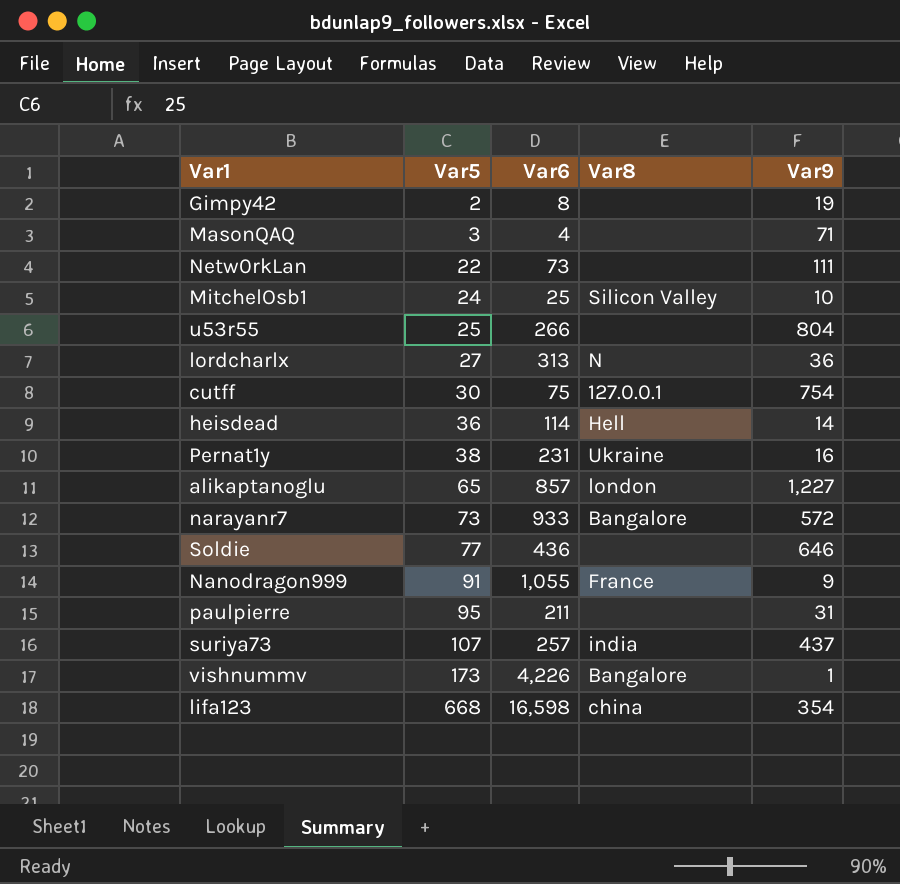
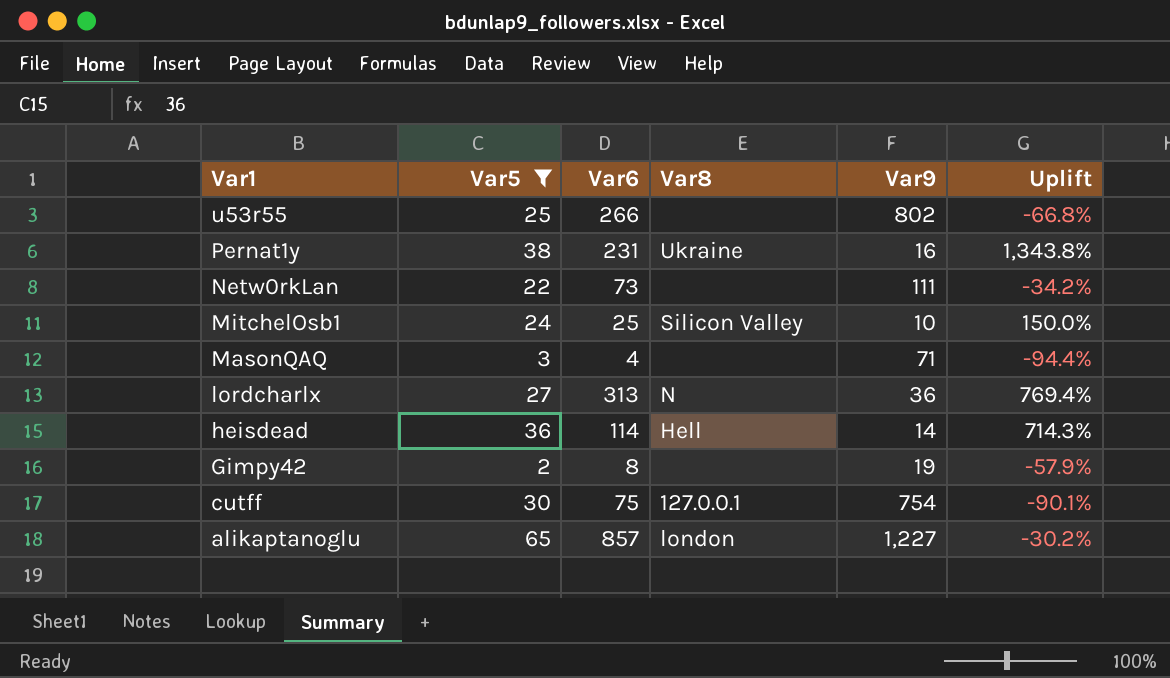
filter: none -> Var5 <= 65
row order: Var5 ascending -> Var1 descending
column Uplift | formula: none -> ([Var6] - [Var9]) / [Var9]
u53r55 | Var9: 804 -> 802

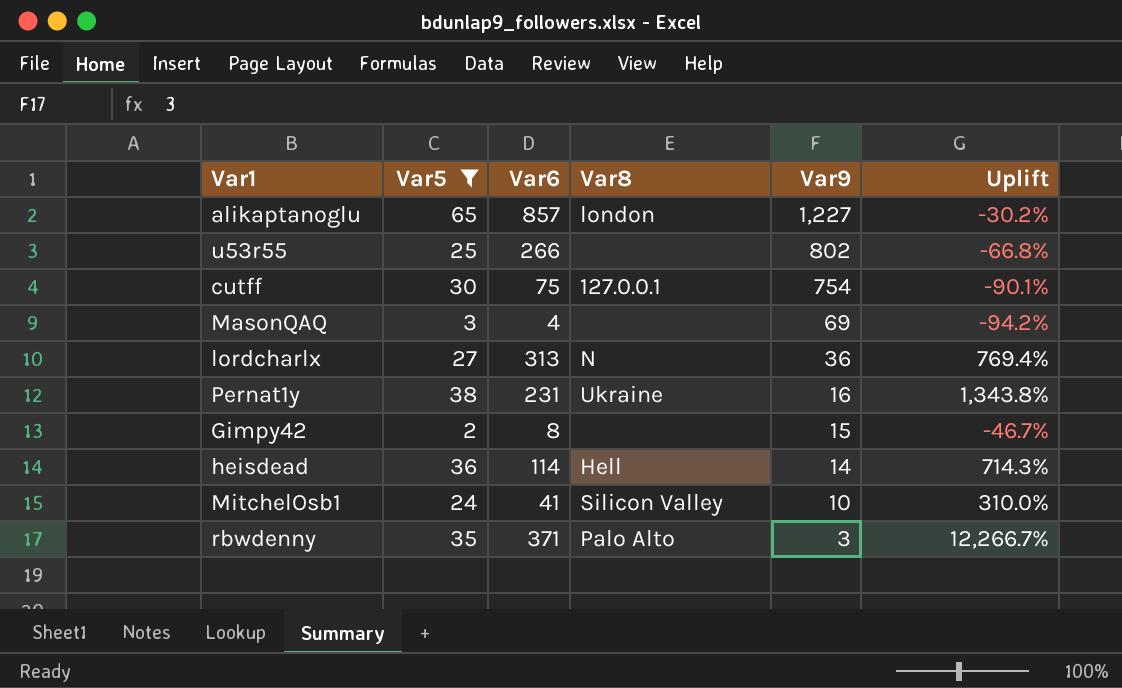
row order: Var1 descending -> Var9 descending
row Netw0rkLan: 22 | 73 | none | 111 | -34.2% -> none
MasonQAQ | Var9: 71 -> 69
MasonQAQ | Uplift: -94.4% -> -94.2%
Gimpy42 | Var9: 19 -> 15
Gimpy42 | Uplift: -57.9% -> -46.7%
MitchelOsb1 | Var6: 25 -> 41
MitchelOsb1 | Uplift: 150.0% -> 310.0%
row rbwdenny: none -> 35 | 371 | Palo Alto | 3 | 12,266.7%

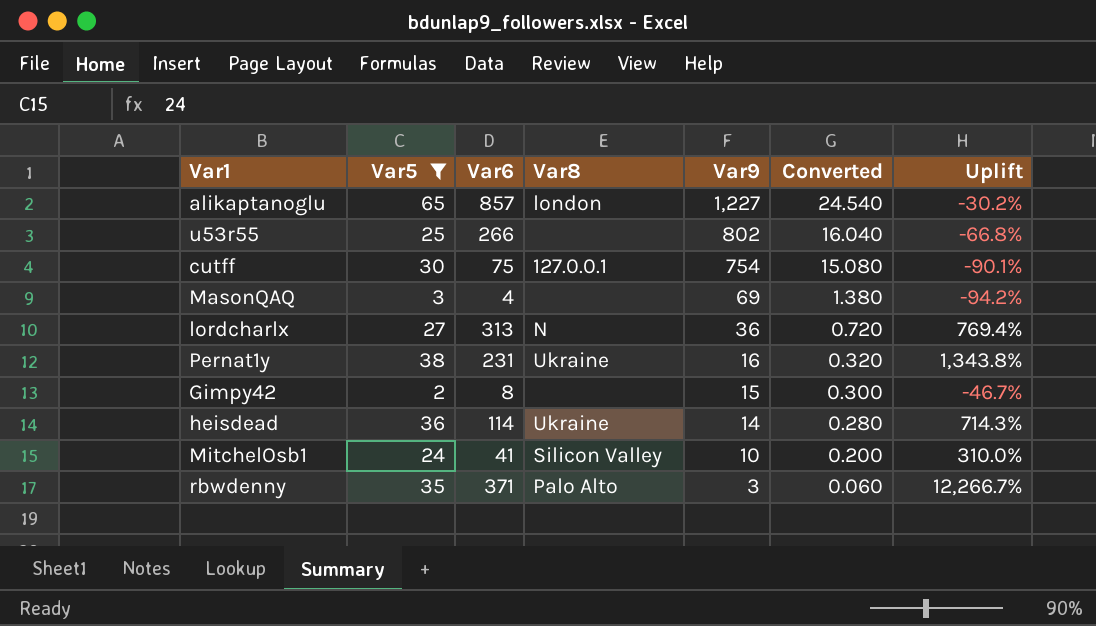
column Converted | formula: none -> [Var9] * 0.02
heisdead | Var8: Hell -> Ukraine

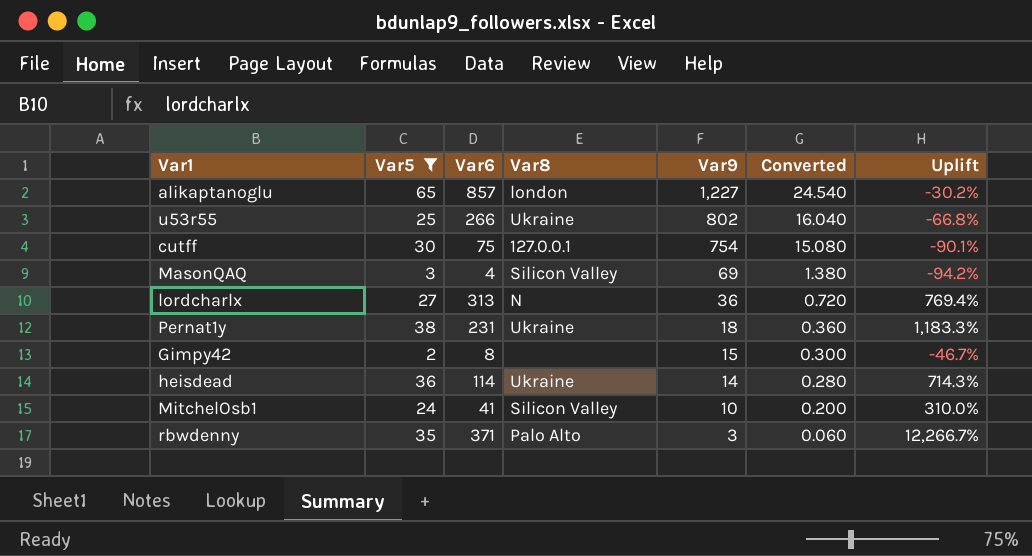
u53r55 | Var8: none -> Ukraine
MasonQAQ | Var8: none -> Silicon Valley
Pernat1y | Var9: 16 -> 18
Pernat1y | Converted: 0.320 -> 0.360
Pernat1y | Uplift: 1,343.8% -> 1,183.3%

